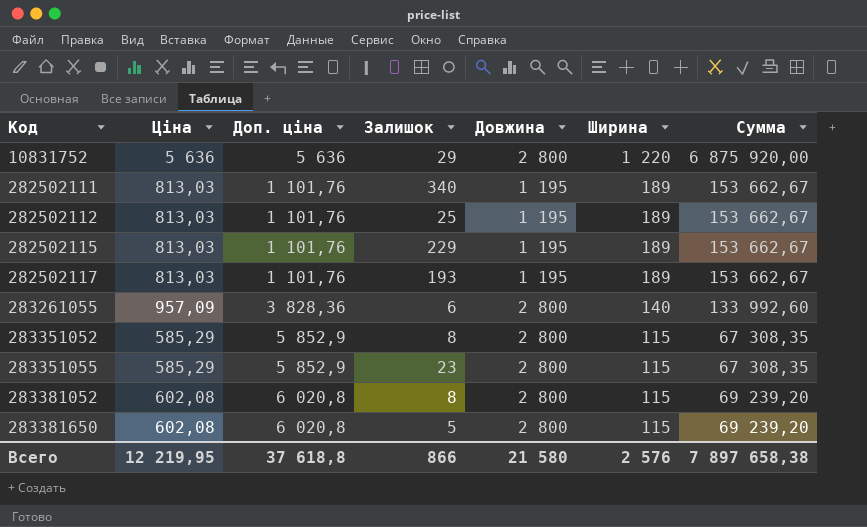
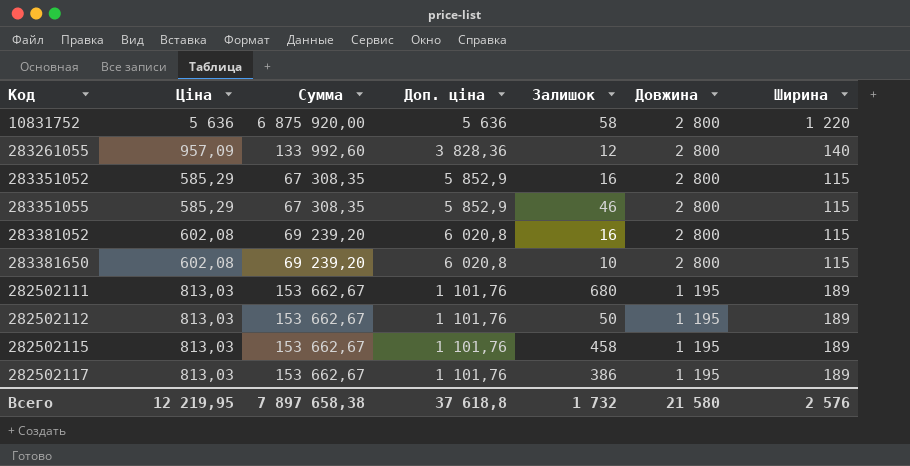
row order: Код ascending -> Довжина descending
column Сумма | position: 7 -> 3
10831752 | Залишок: 29 -> 58
283261055 | Залишок: 6 -> 12
283351052 | Залишок: 8 -> 16
283351055 | Залишок: 23 -> 46
283381052 | Залишок: 8 -> 16
283381650 | Залишок: 5 -> 10
282502111 | Залишок: 340 -> 680
282502112 | Залишок: 25 -> 50
282502115 | Залишок: 229 -> 458
282502117 | Залишок: 193 -> 386
Всего | Залишок: 866 -> 1 732

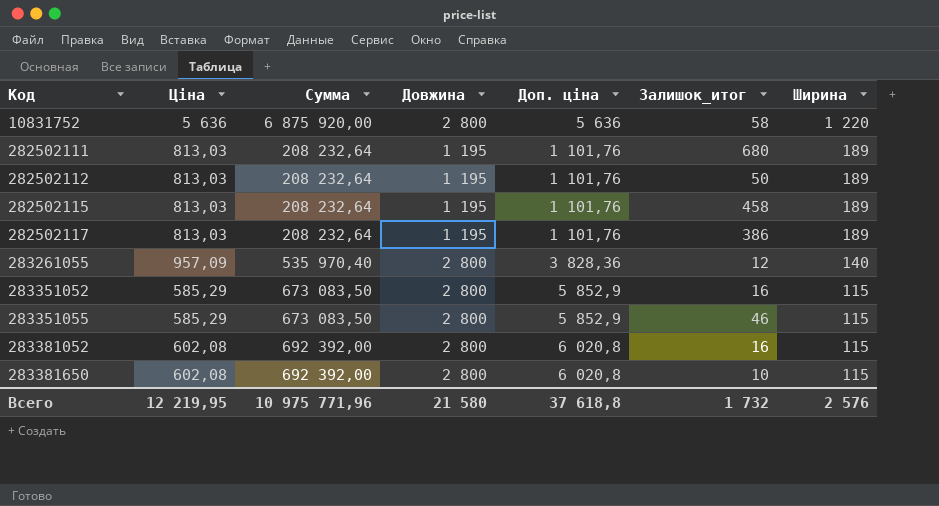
row order: Довжина descending -> Код ascending
column Сумма | formula: [Ціна] * [Ширина] -> [Доп. ціна] * [Ширина]
column Довжина | position: 6 -> 4
column name: Залишок -> Залишок_итог
Всего | Сумма: 7 897 658,38 -> 10 975 771,96

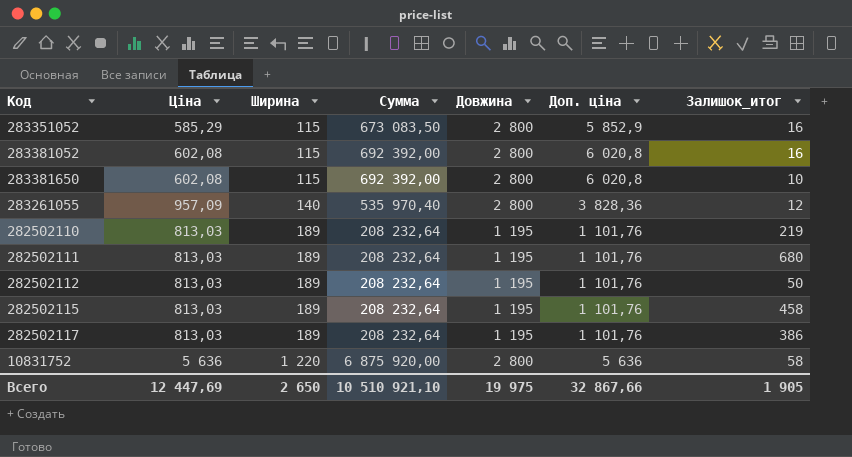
row order: Код ascending -> Ширина ascending
column Ширина | position: 7 -> 3
row 283351055: 585,29 | 673 083,50 | 2 800 | 5 852,9 | 46 | 115 -> none
row 282502110: none -> 813,03 | 189 | 208 232,64 | 1 195 | 1 101,76 | 219
Всего | Ціна: 12 219,95 -> 12 447,69
Всего | Ширина: 2 576 -> 2 650
Всего | Сумма: 10 975 771,96 -> 10 510 921,10
Всего | Довжина: 21 580 -> 19 975
Всего | Доп. ціна: 37 618,8 -> 32 867,66
Всего | Залишок_итог: 1 732 -> 1 905

